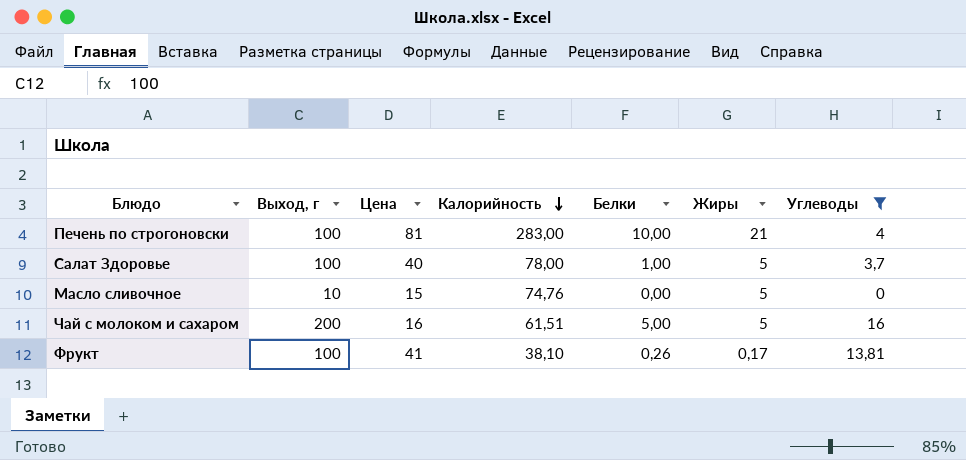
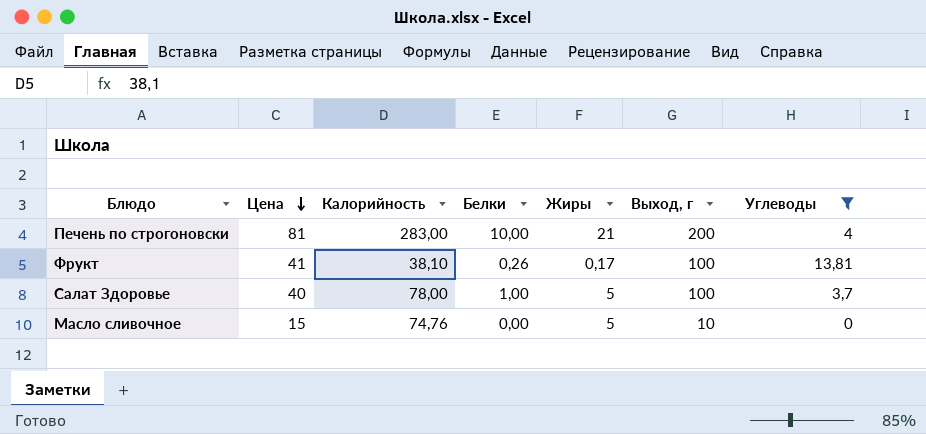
row order: Калорийность descending -> Цена descending
column Выход, г | position: 2 -> 6
row Чай с молоком и сахаром: 200 | 16 | 61,51 | 5,00 | 5 | 16 -> none
Печень по строгоновски | Выход, г: 100 -> 200

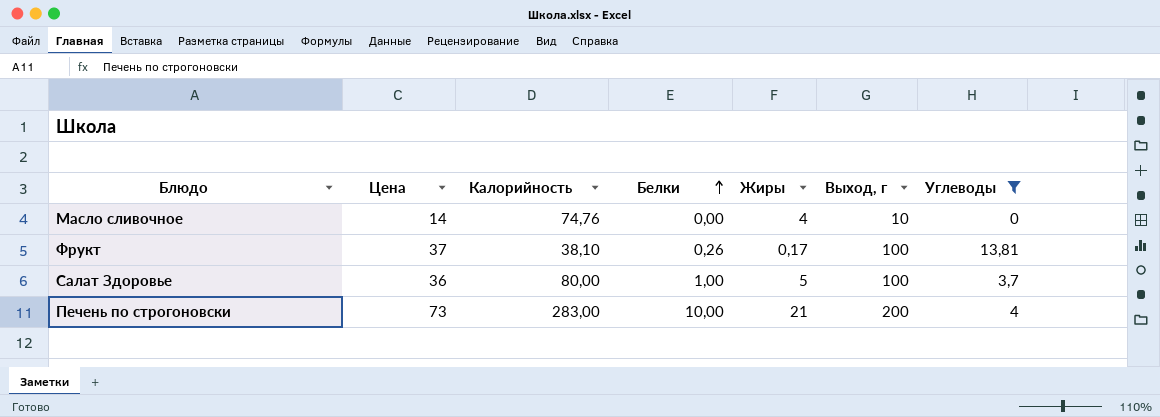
row order: Цена descending -> Белки ascending
Масло сливочное | Цена: 15 -> 14
Масло сливочное | Жиры: 5 -> 4
Фрукт | Цена: 41 -> 37
Салат Здоровье | Цена: 40 -> 36
Салат Здоровье | Калорийность: 78,00 -> 80,00
Печень по строгоновски | Цена: 81 -> 73

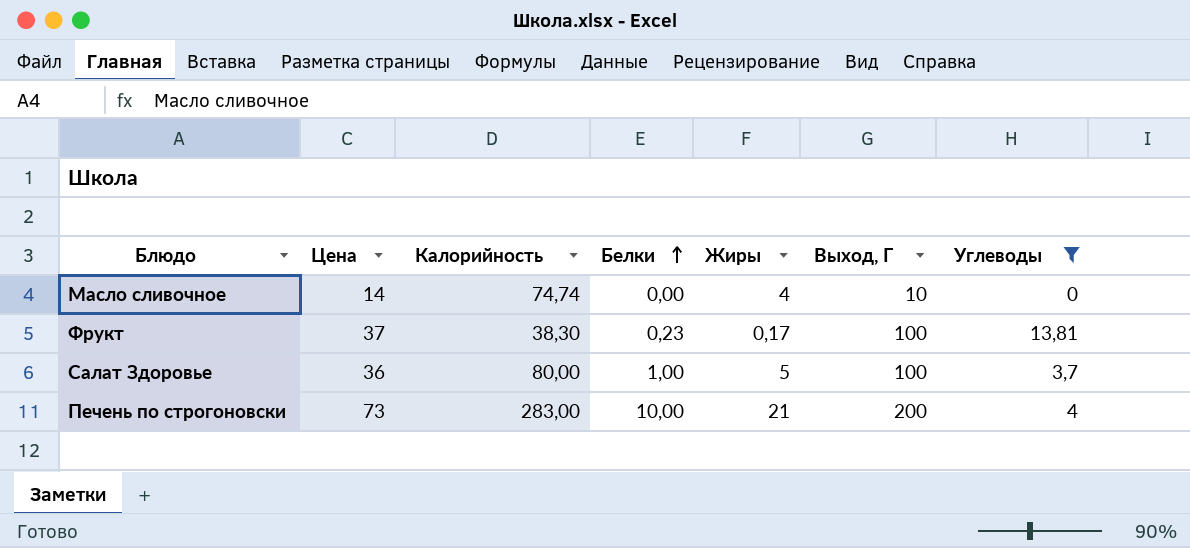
column name: Выход, г -> Выход, Г
Масло сливочное | Калорийность: 74,76 -> 74,74
Фрукт | Калорийность: 38,10 -> 38,30
Фрукт | Белки: 0,26 -> 0,23

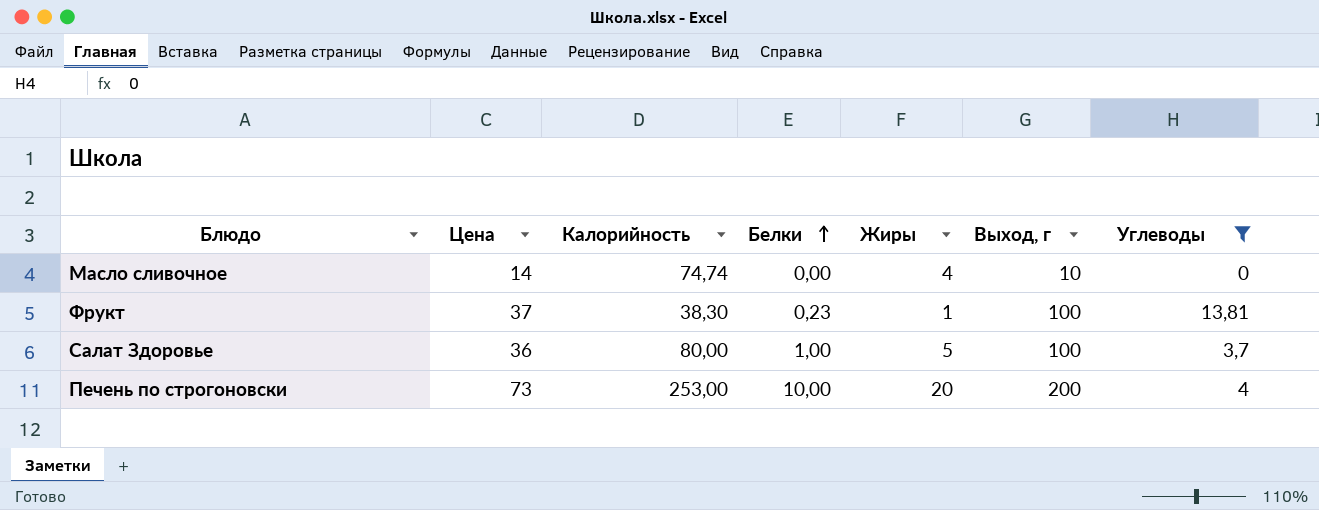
column name: Выход, Г -> Выход, г
Фрукт | Жиры: 0,17 -> 1
Печень по строгоновски | Калорийность: 283,00 -> 253,00
Печень по строгоновски | Жиры: 21 -> 20

